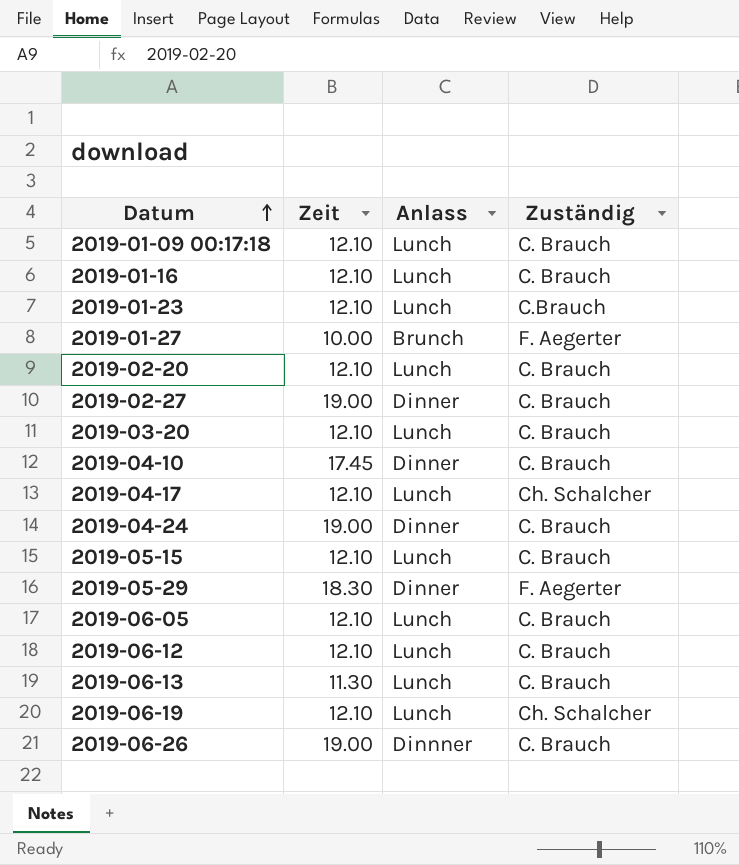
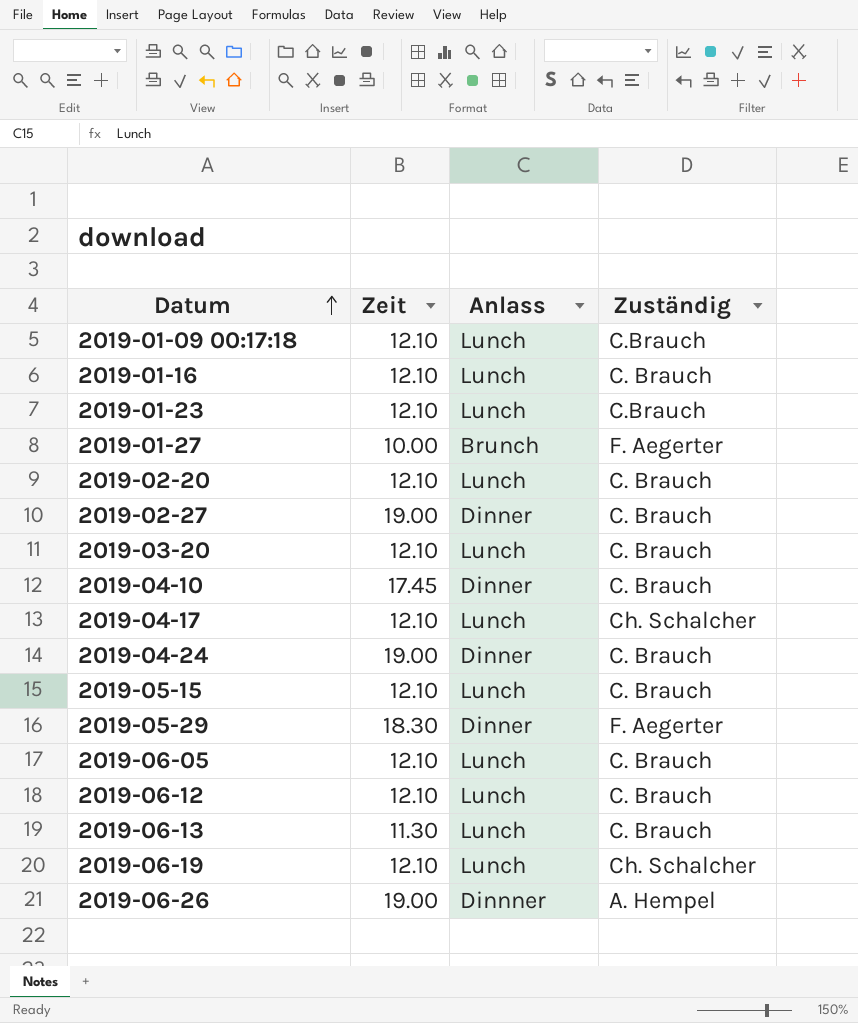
2019-01-09 00:17:18 | Zuständig: C. Brauch -> C.Brauch
2019-06-26 | Zuständig: C. Brauch -> A. Hempel

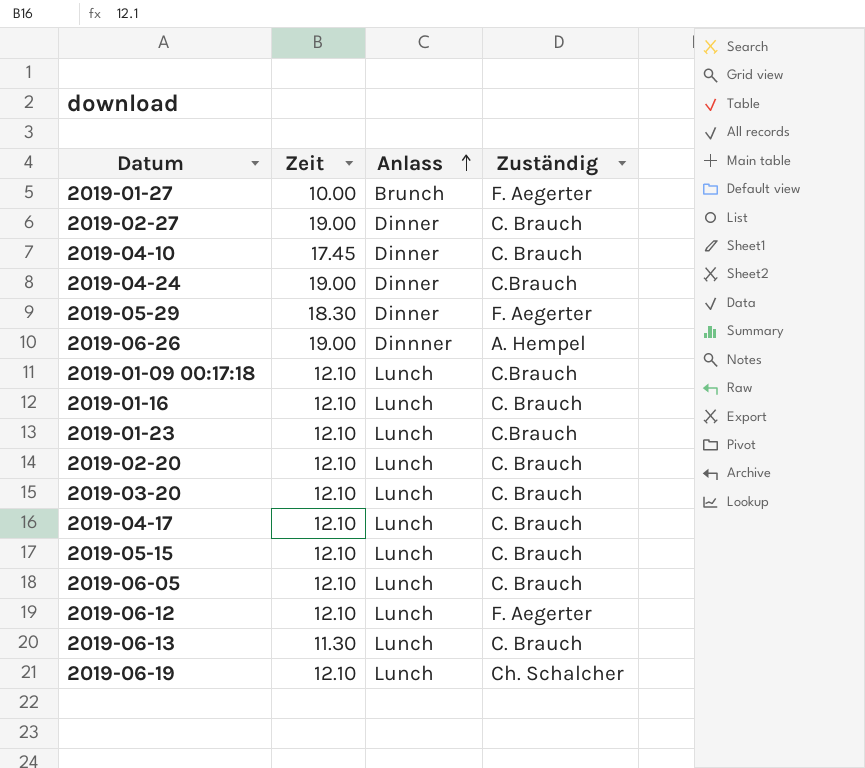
row order: Datum ascending -> Anlass ascending
2019-04-24 | Zuständig: C. Brauch -> C.Brauch
2019-04-17 | Zuständig: Ch. Schalcher -> C. Brauch
2019-06-12 | Zuständig: C. Brauch -> F. Aegerter

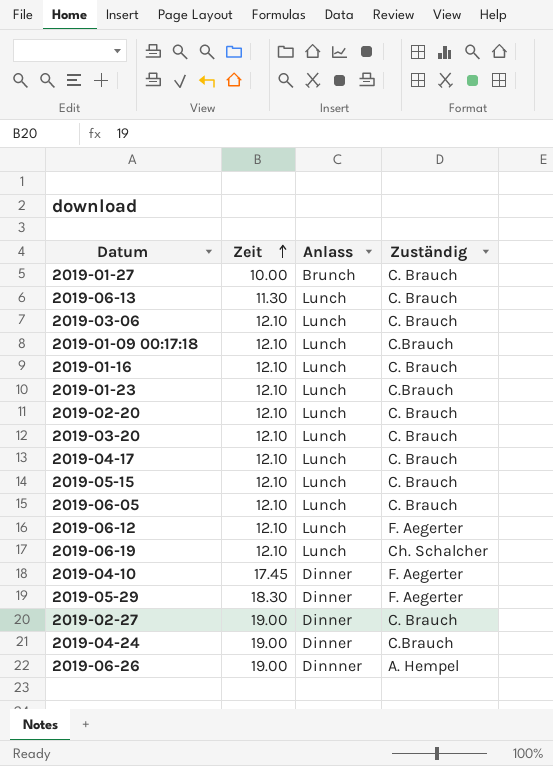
row order: Anlass ascending -> Zeit ascending
2019-01-27 | Zuständig: F. Aegerter -> C. Brauch
row 2019-03-06: none -> 12.10 | Lunch | C. Brauch
2019-04-10 | Zuständig: C. Brauch -> F. Aegerter

